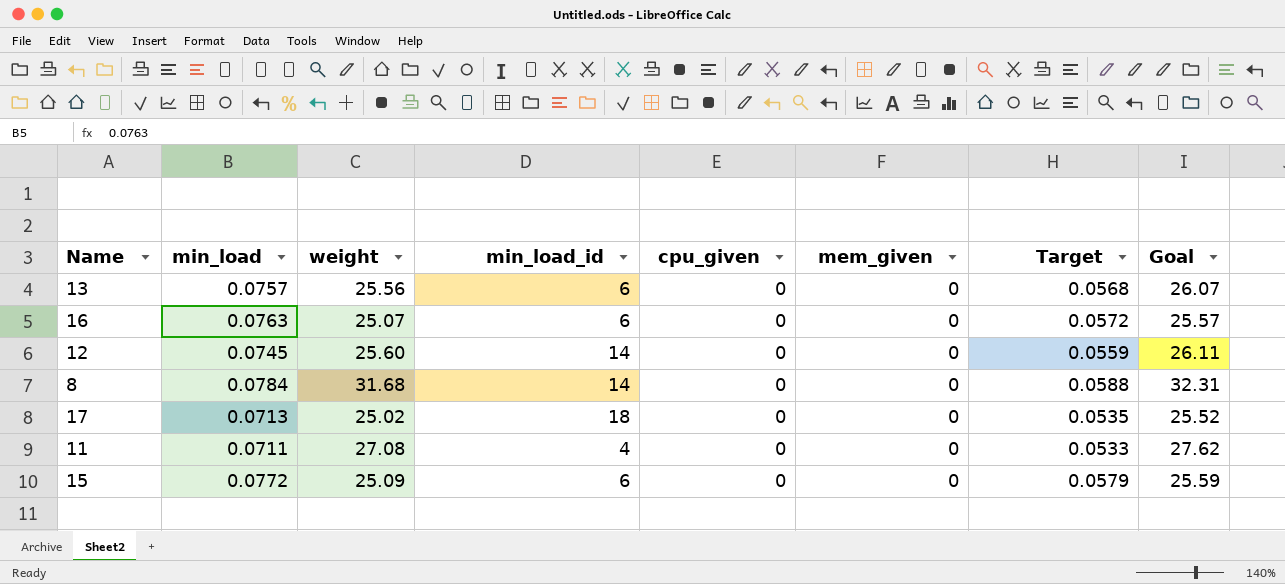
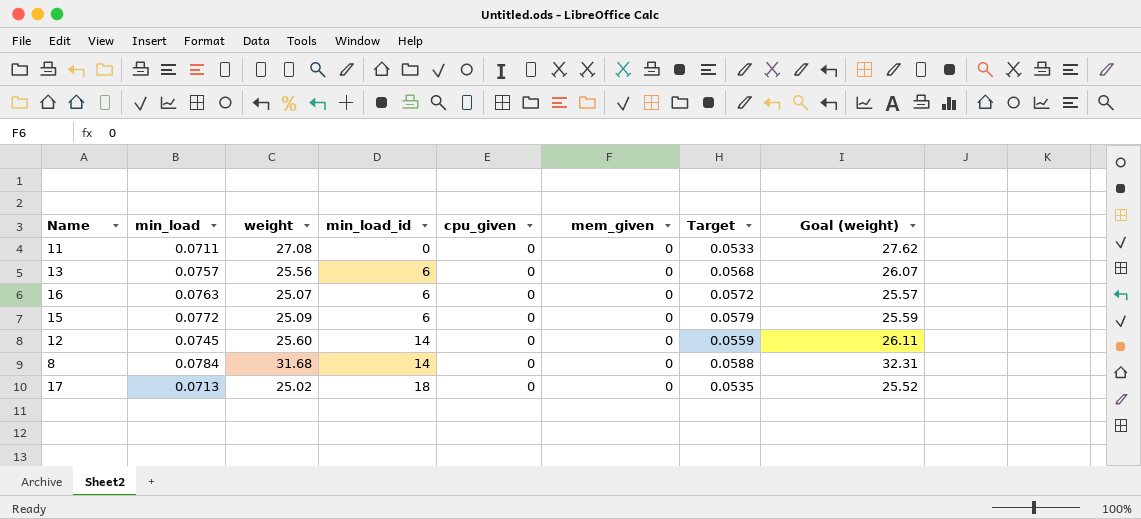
row order: none -> min_load_id ascending
column name: Goal -> Goal (weight)
11 | min_load_id: 4 -> 0

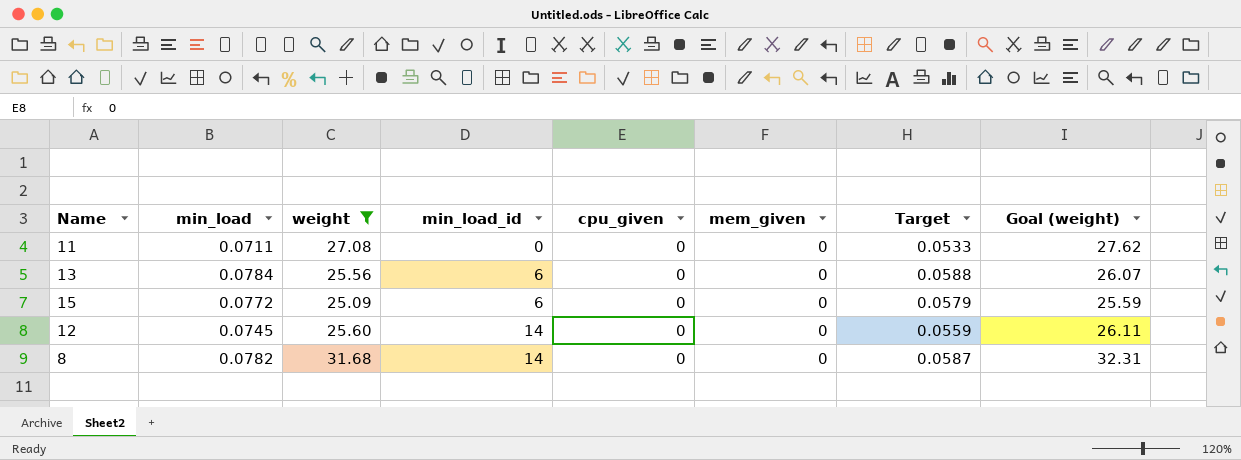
filter: none -> weight >= 25.09
13 | min_load: 0.0757 -> 0.0784
13 | Target: 0.0568 -> 0.0588
8 | min_load: 0.0784 -> 0.0782
8 | Target: 0.0588 -> 0.0587

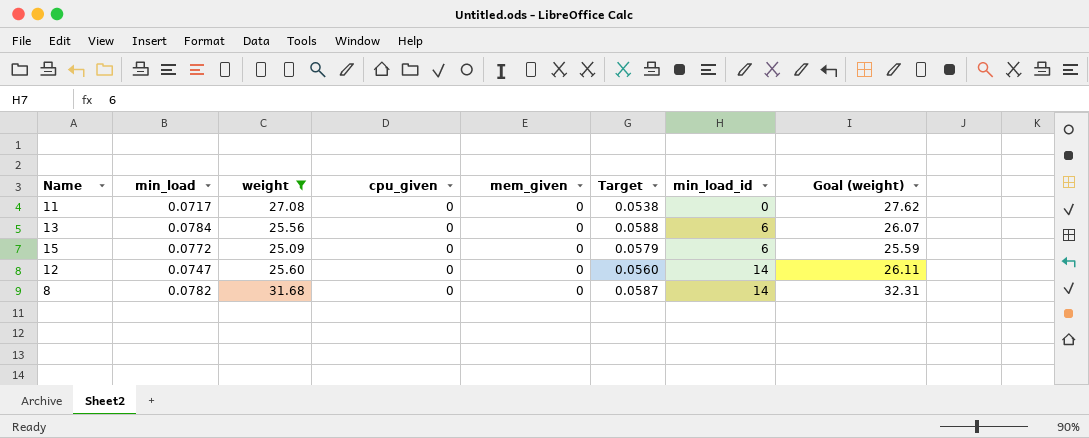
column min_load_id | position: 4 -> 7
11 | min_load: 0.0711 -> 0.0717
11 | Target: 0.0533 -> 0.0538
12 | min_load: 0.0745 -> 0.0747
12 | Target: 0.0559 -> 0.0560

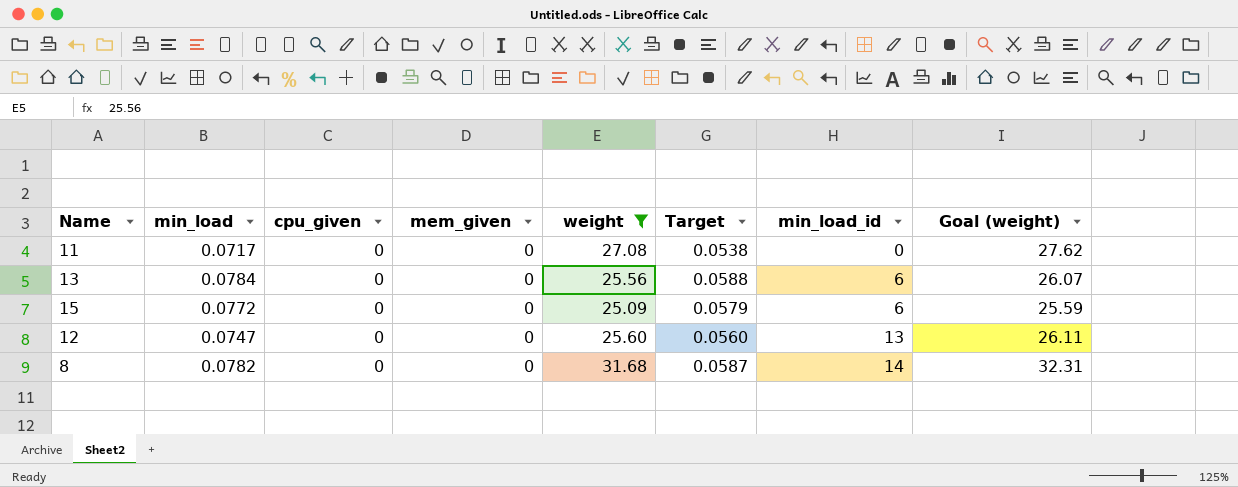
column weight | position: 3 -> 5
12 | min_load_id: 14 -> 13

